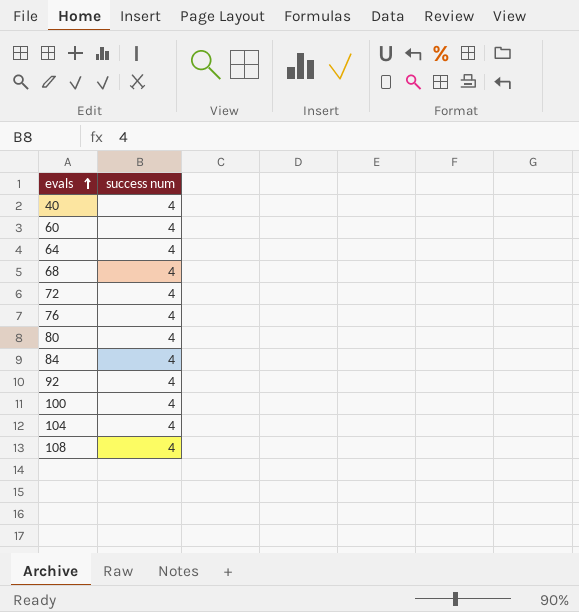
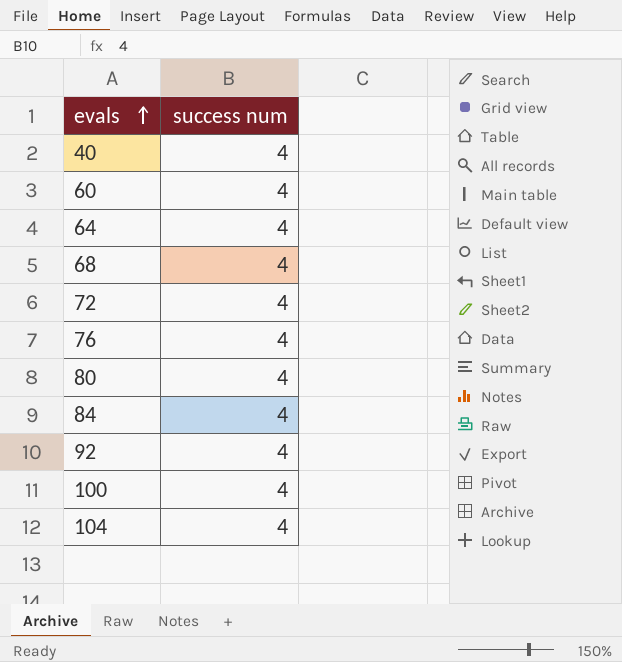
row 108: 4 -> none

